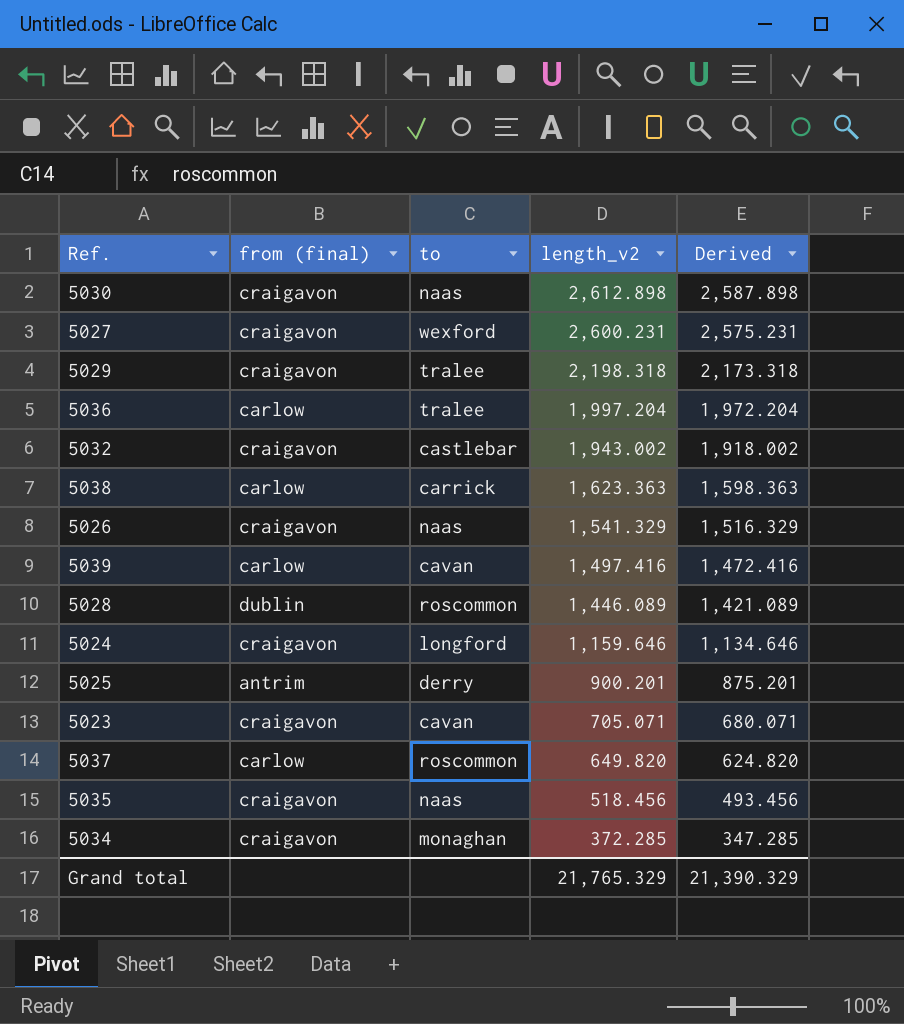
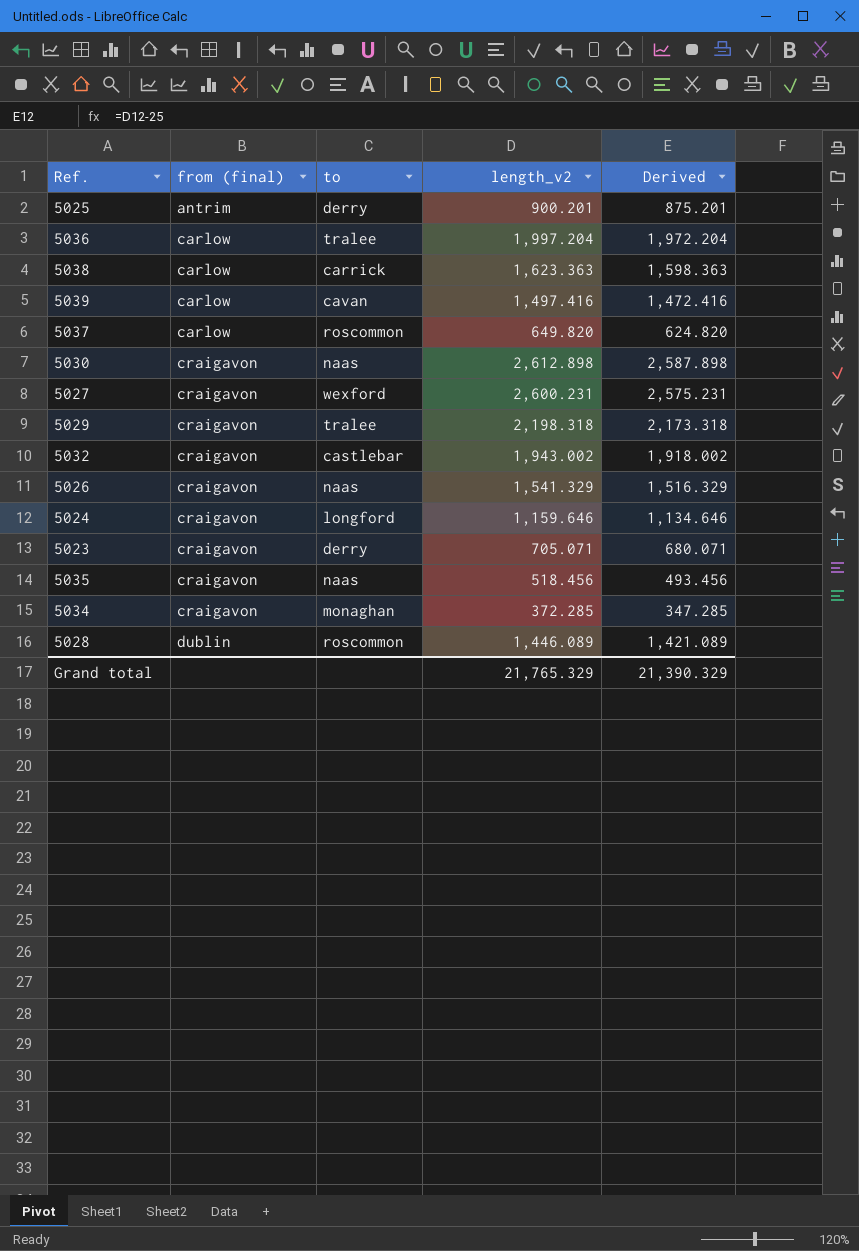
row order: length_v2 descending -> from (final) ascending
5023 | to: cavan -> derry

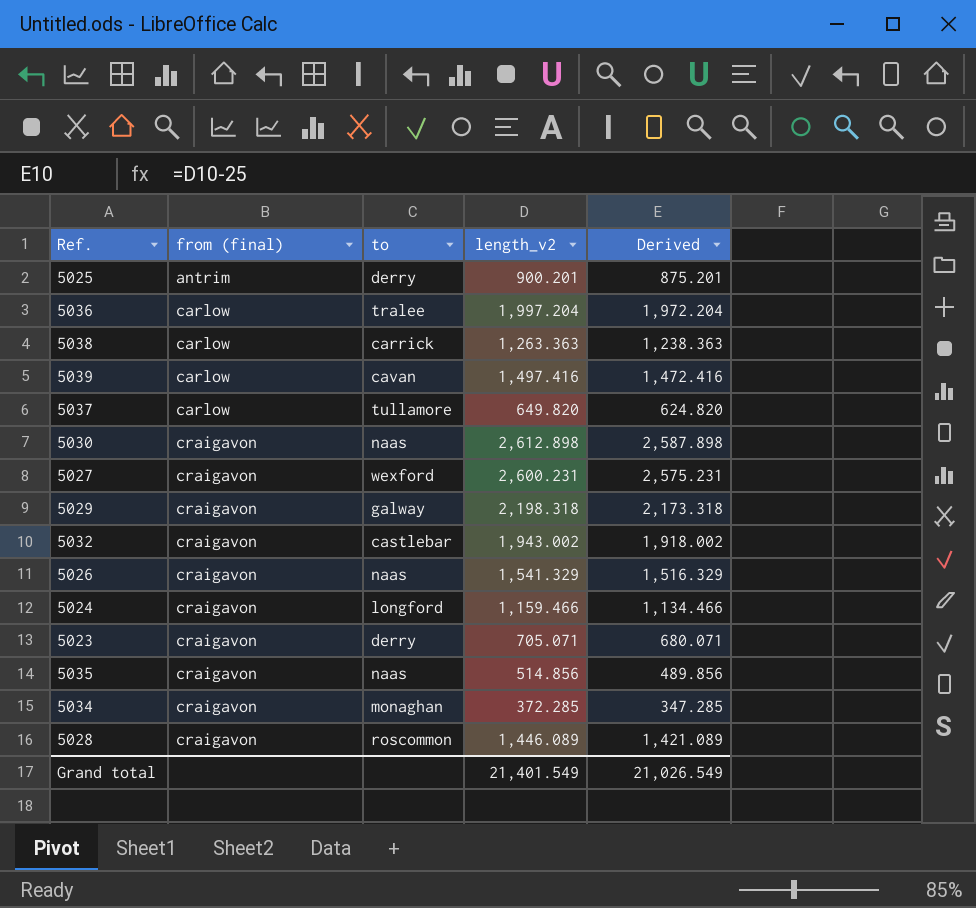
5038 | length_v2: 1,623.363 -> 1,263.363
5038 | Derived: 1,598.363 -> 1,238.363
5037 | to: roscommon -> tullamore
5029 | to: tralee -> galway
5024 | length_v2: 1,159.646 -> 1,159.466
5024 | Derived: 1,134.646 -> 1,134.466
5035 | length_v2: 518.456 -> 514.856
5035 | Derived: 493.456 -> 489.856
5028 | from (final): dublin -> craigavon
Grand total | length_v2: 21,765.329 -> 21,401.549
Grand total | Derived: 21,390.329 -> 21,026.549

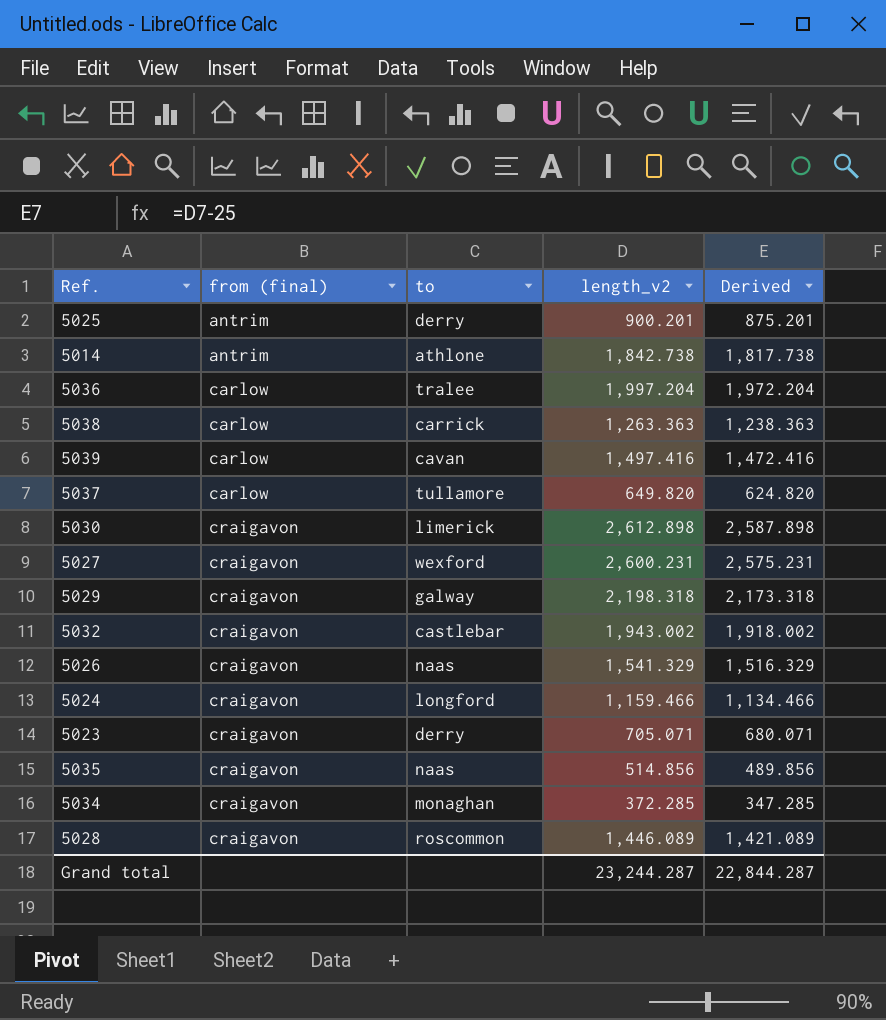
row 5014: none -> antrim | athlone | 1,842.738 | 1,817.738
5030 | to: naas -> limerick
Grand total | length_v2: 21,401.549 -> 23,244.287
Grand total | Derived: 21,026.549 -> 22,844.287

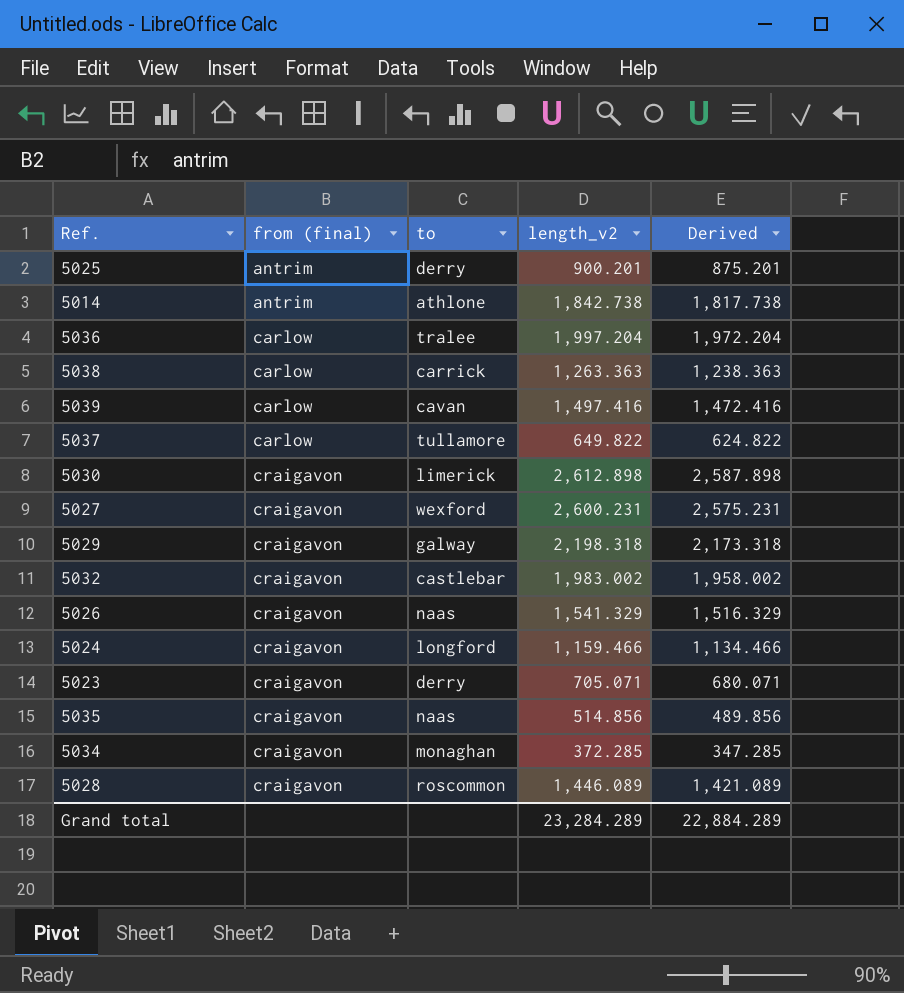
5037 | length_v2: 649.820 -> 649.822
5037 | Derived: 624.820 -> 624.822
5032 | length_v2: 1,943.002 -> 1,983.002
5032 | Derived: 1,918.002 -> 1,958.002
Grand total | length_v2: 23,244.287 -> 23,284.289
Grand total | Derived: 22,844.287 -> 22,884.289

